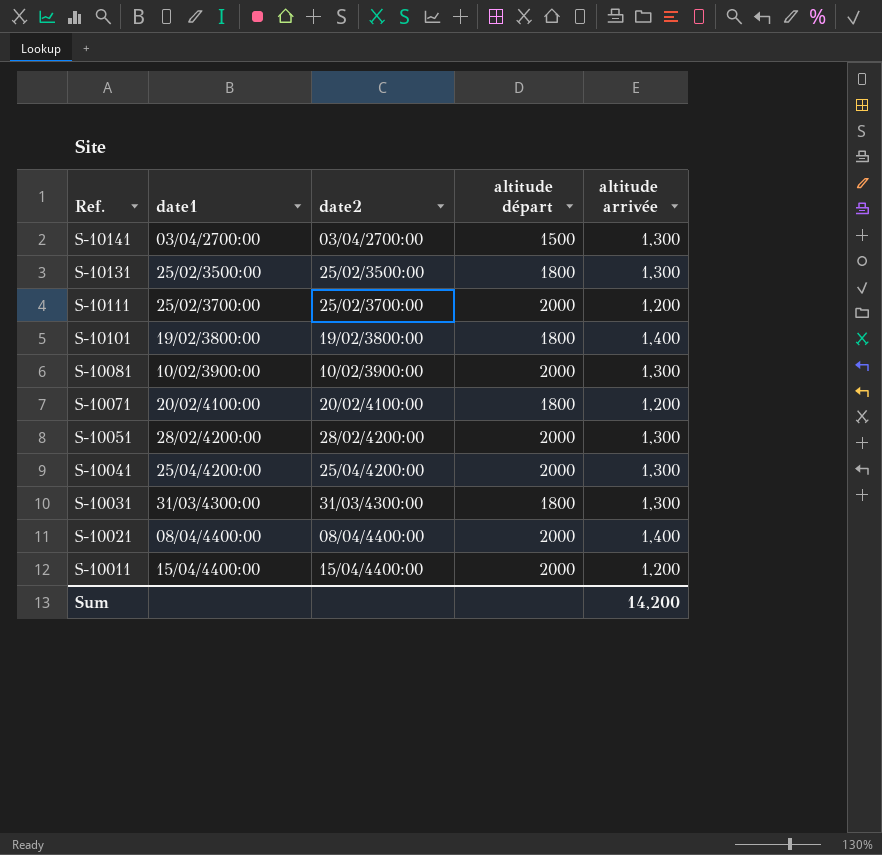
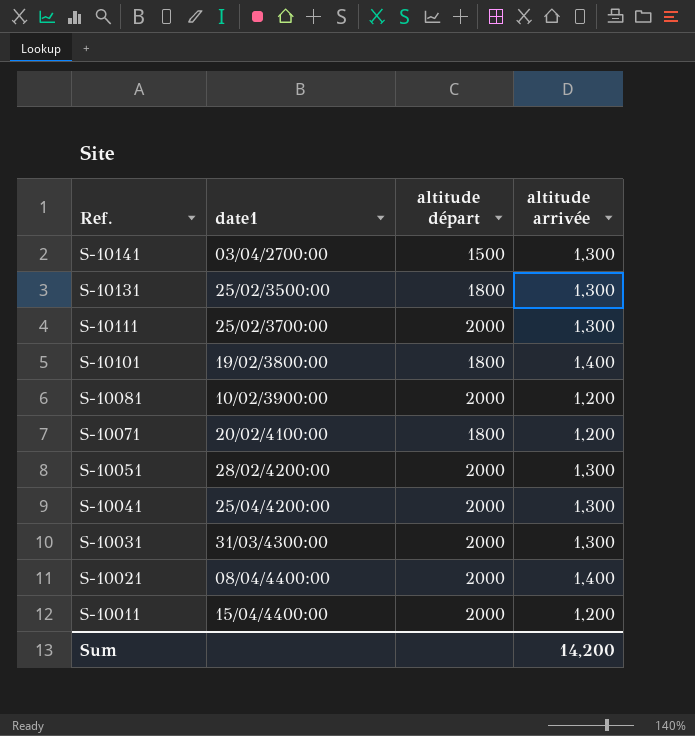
column date2 | position: 3 -> none
S-10111 | altitude arrivée: 1,200 -> 1,300
S-10081 | altitude arrivée: 1,300 -> 1,200
S-10031 | altitude départ: 1800 -> 2000

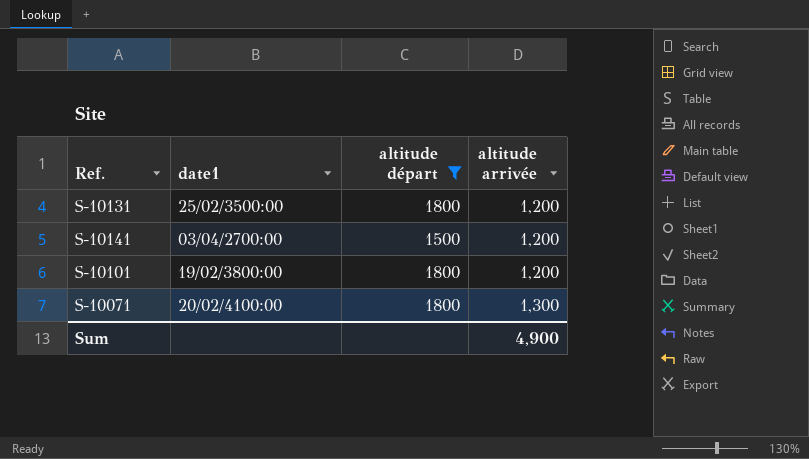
filter: none -> altitude départ != 2000
row order: Ref. descending -> altitude arrivée ascending
S-10131 | altitude arrivée: 1,300 -> 1,200
S-10141 | altitude arrivée: 1,300 -> 1,200
S-10101 | altitude arrivée: 1,400 -> 1,200
S-10071 | altitude arrivée: 1,200 -> 1,300
Sum | altitude arrivée: 14,200 -> 4,900

